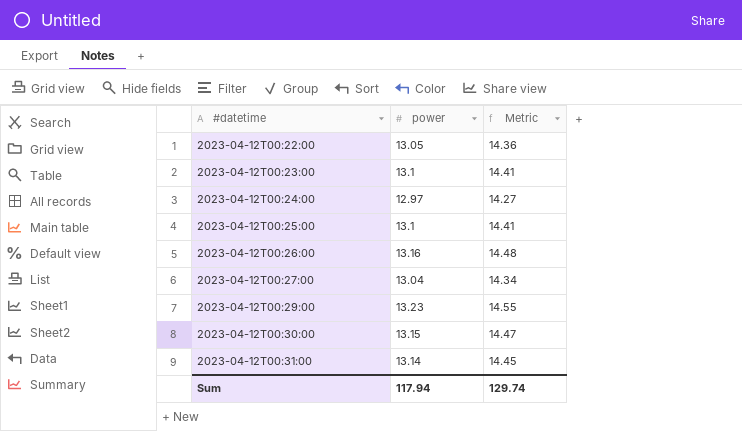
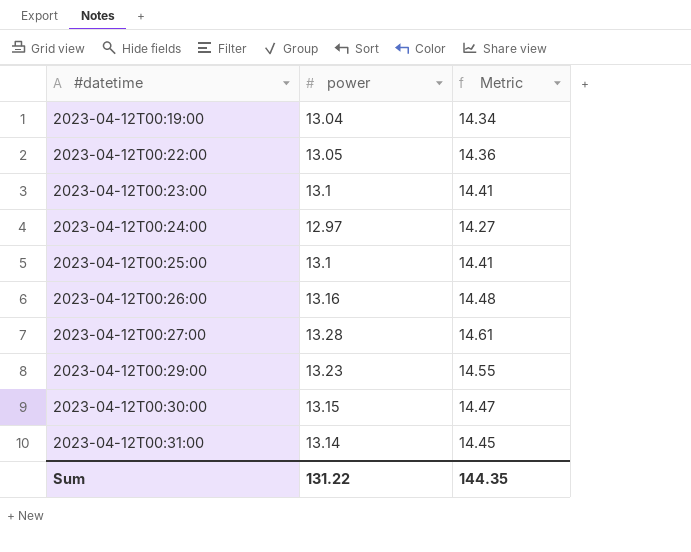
row 2023-04-12T00:19:00: none -> 13.04 | 14.34
2023-04-12T00:27:00 | power: 13.04 -> 13.28
2023-04-12T00:27:00 | Metric: 14.34 -> 14.61
Sum | power: 117.94 -> 131.22
Sum | Metric: 129.74 -> 144.35

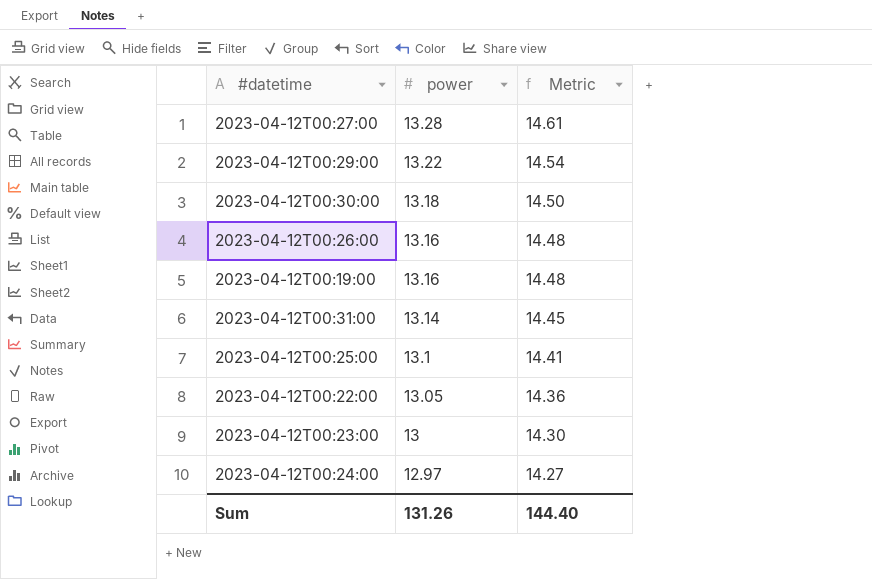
row order: #datetime ascending -> power descending
2023-04-12T00:29:00 | power: 13.23 -> 13.22
2023-04-12T00:29:00 | Metric: 14.55 -> 14.54
2023-04-12T00:30:00 | power: 13.15 -> 13.18
2023-04-12T00:30:00 | Metric: 14.47 -> 14.50
2023-04-12T00:19:00 | power: 13.04 -> 13.16
2023-04-12T00:19:00 | Metric: 14.34 -> 14.48
2023-04-12T00:23:00 | power: 13.1 -> 13
2023-04-12T00:23:00 | Metric: 14.41 -> 14.30
Sum | power: 131.22 -> 131.26
Sum | Metric: 144.35 -> 144.40

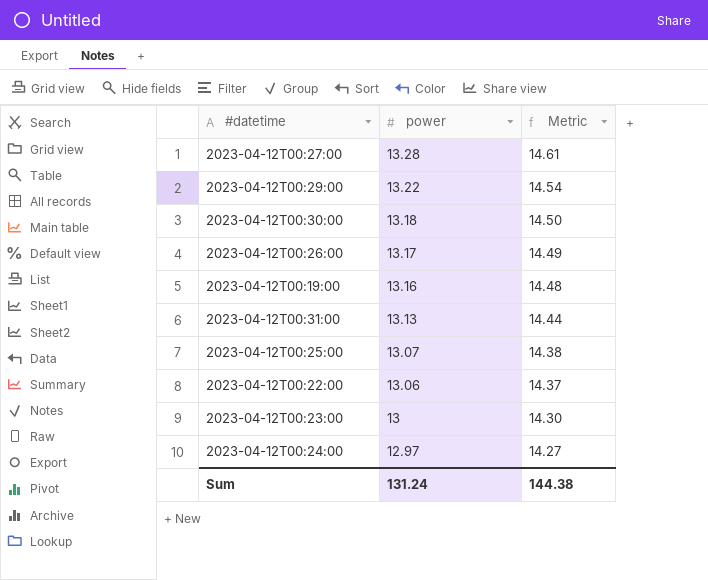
2023-04-12T00:26:00 | power: 13.16 -> 13.17
2023-04-12T00:26:00 | Metric: 14.48 -> 14.49
2023-04-12T00:31:00 | power: 13.14 -> 13.13
2023-04-12T00:31:00 | Metric: 14.45 -> 14.44
2023-04-12T00:25:00 | power: 13.1 -> 13.07
2023-04-12T00:25:00 | Metric: 14.41 -> 14.38
2023-04-12T00:22:00 | power: 13.05 -> 13.06
2023-04-12T00:22:00 | Metric: 14.36 -> 14.37
Sum | power: 131.26 -> 131.24
Sum | Metric: 144.40 -> 144.38

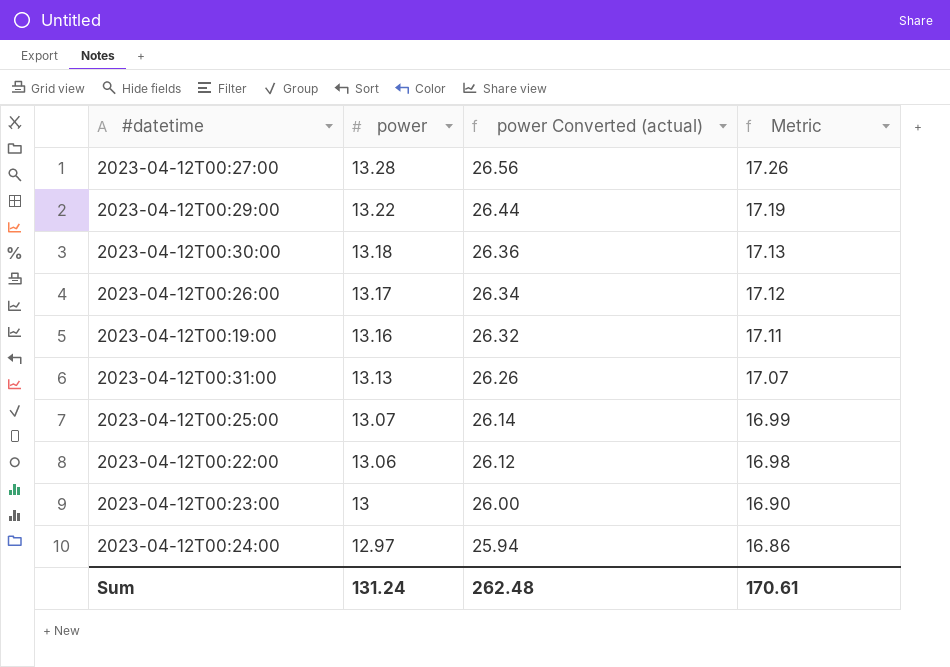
column power Converted (actual) | formula: none -> [power] * 2
column Metric | formula: [power] * 1.1 -> [power] * 1.3
Sum | Metric: 144.38 -> 170.61

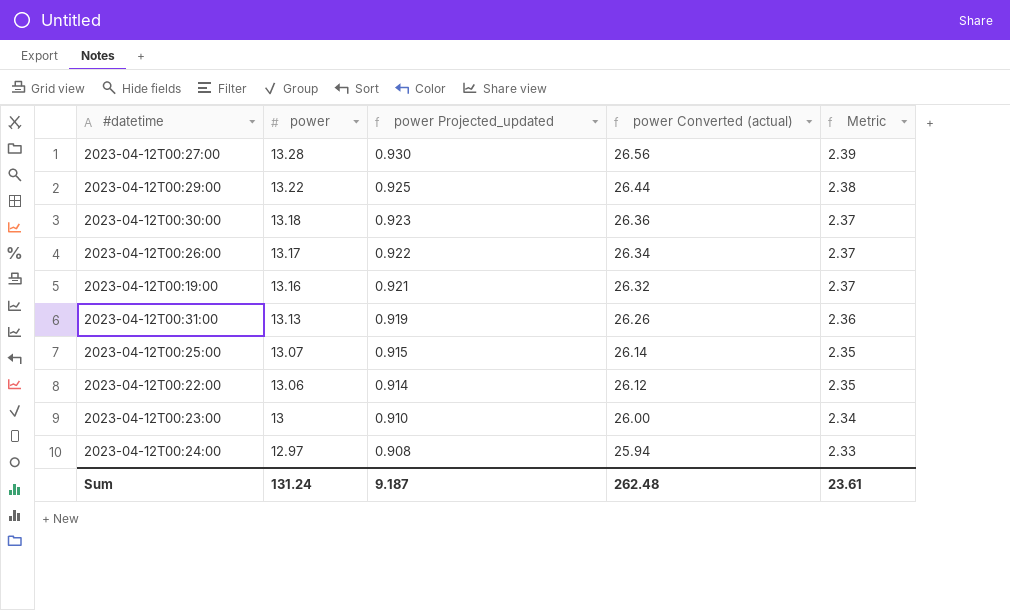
column power Projected_updated | formula: none -> [power] * 0.07
column Metric | formula: [power] * 1.3 -> [power] * 0.18
Sum | Metric: 170.61 -> 23.61

